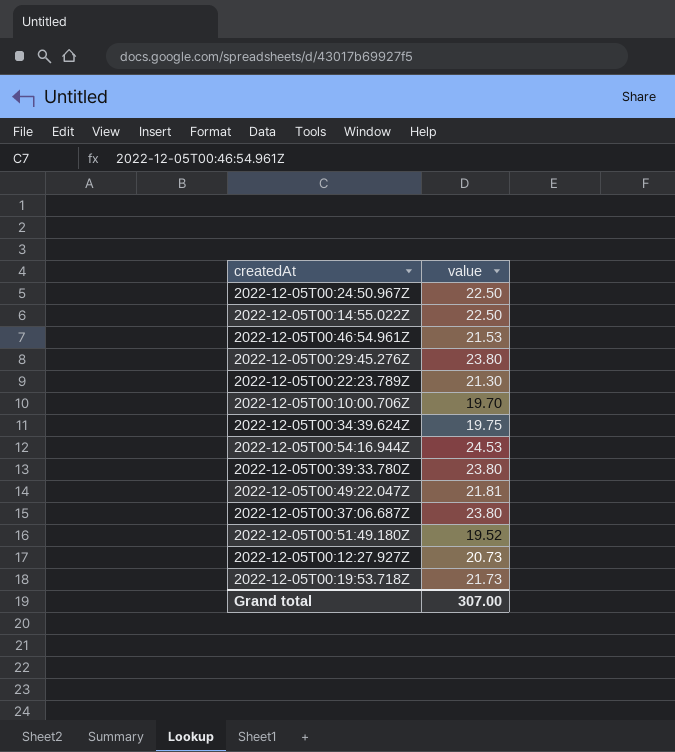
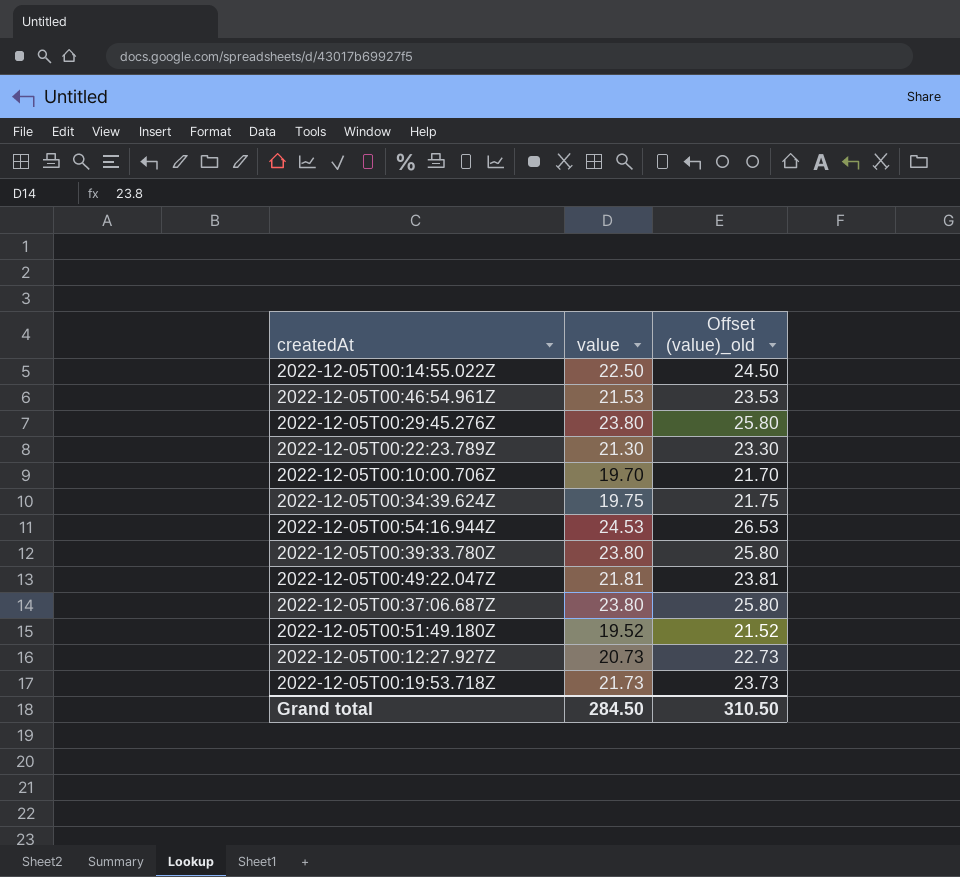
column Offset (value)_old | formula: none -> [value] + 2
row 2022-12-05T00:24:50.967Z: 22.50 -> none
Grand total | value: 307.00 -> 284.50

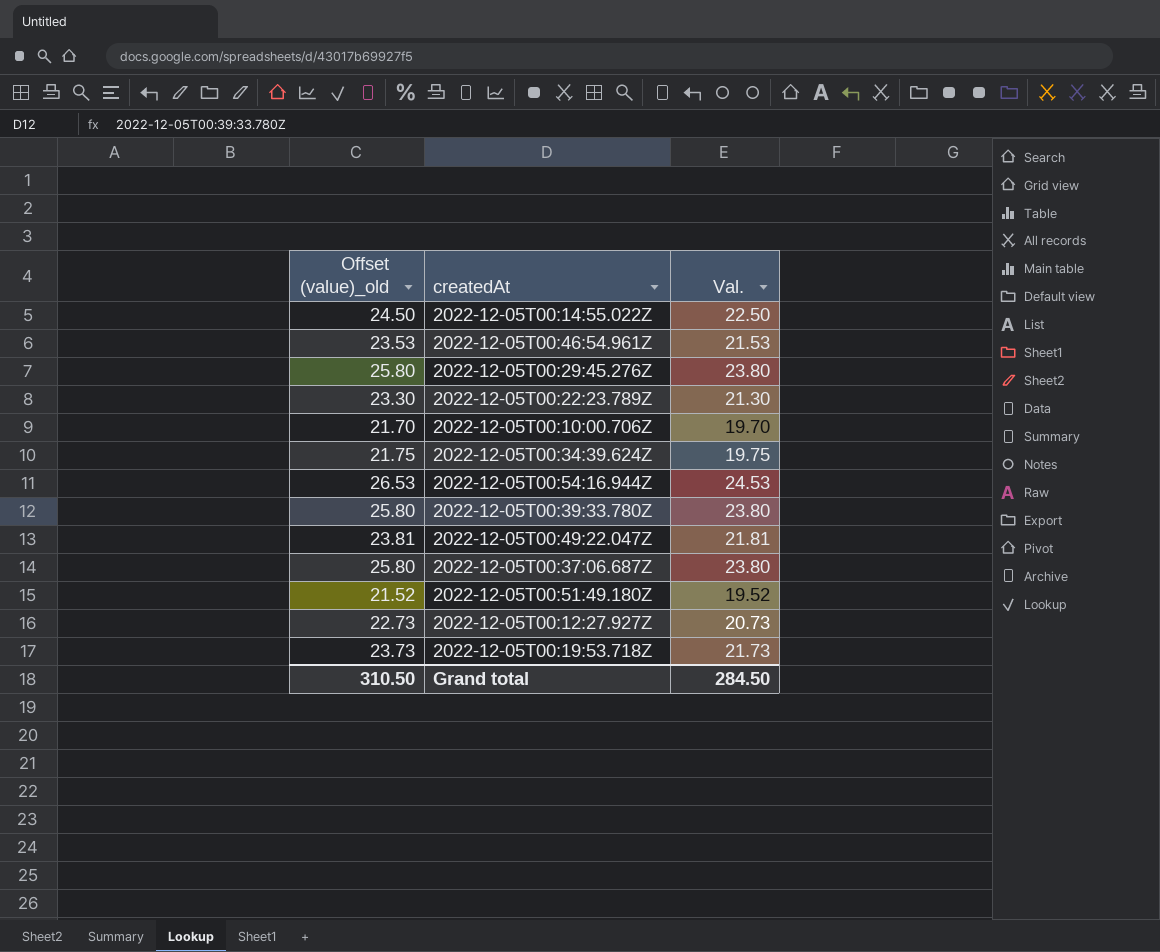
column Offset (value)_old | position: 3 -> 1
column name: value -> Val.

